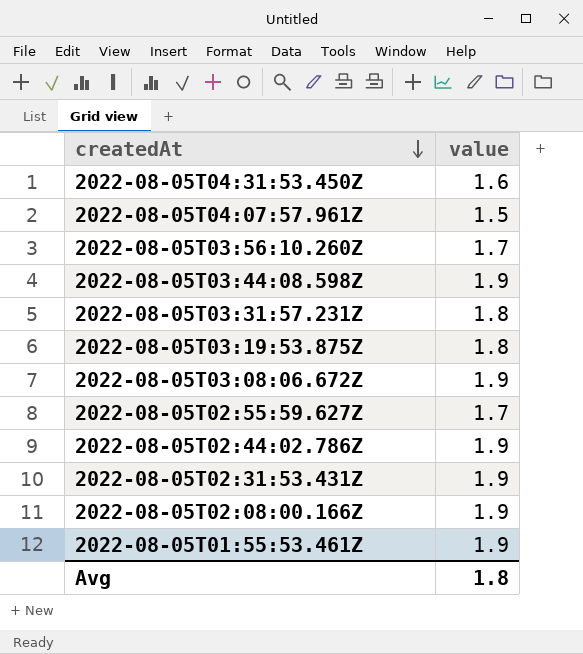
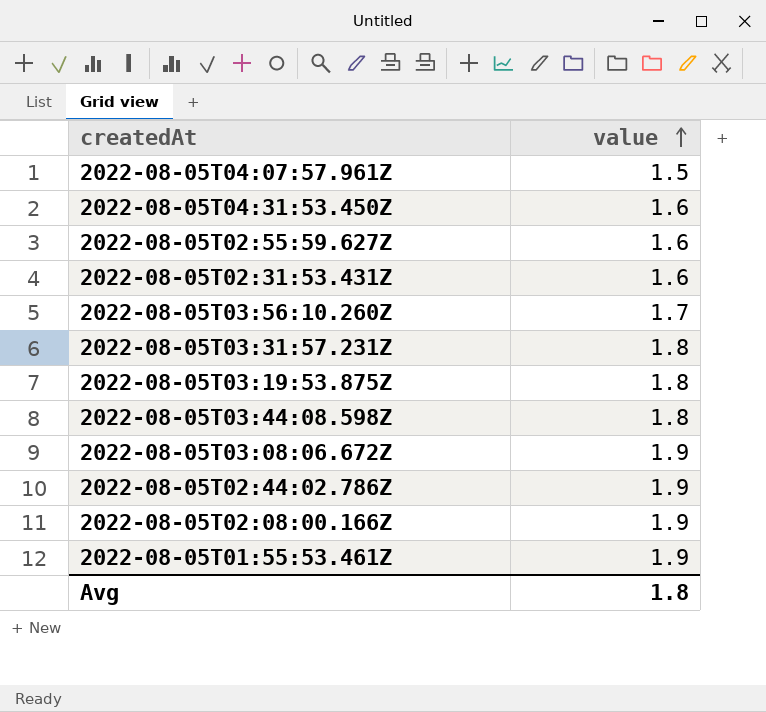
row order: createdAt descending -> value ascending
2022-08-05T02:55:59.627Z | value: 1.7 -> 1.6
2022-08-05T02:31:53.431Z | value: 1.9 -> 1.6
2022-08-05T03:44:08.598Z | value: 1.9 -> 1.8

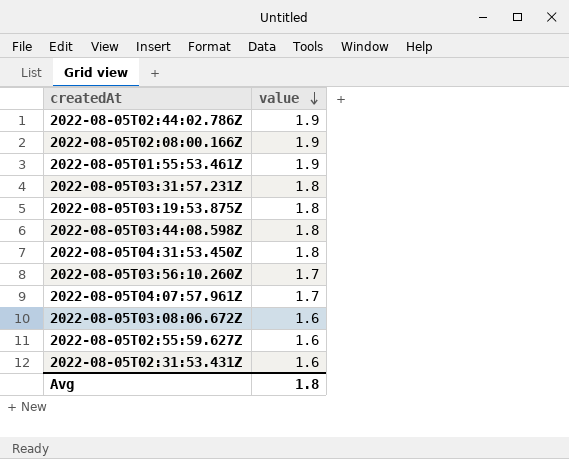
row order: value ascending -> value descending
2022-08-05T04:31:53.450Z | value: 1.6 -> 1.8
2022-08-05T04:07:57.961Z | value: 1.5 -> 1.7
2022-08-05T03:08:06.672Z | value: 1.9 -> 1.6

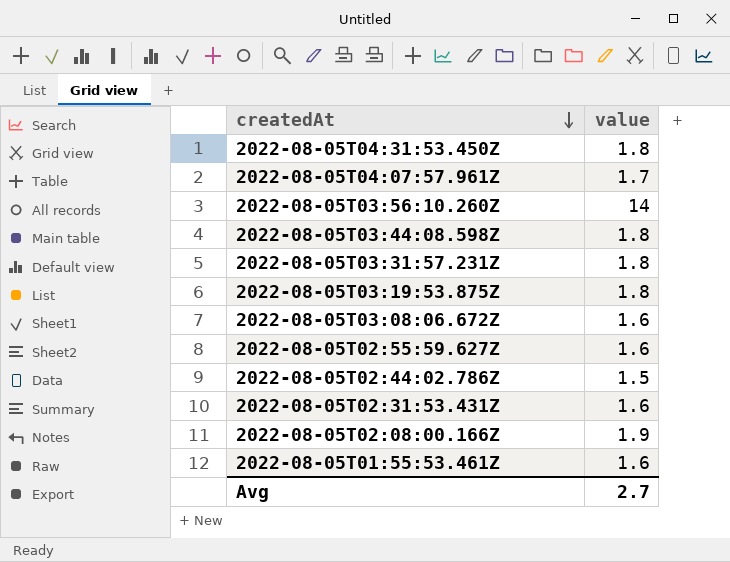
row order: value descending -> createdAt descending
2022-08-05T03:56:10.260Z | value: 1.7 -> 14
2022-08-05T02:44:02.786Z | value: 1.9 -> 1.5
2022-08-05T01:55:53.461Z | value: 1.9 -> 1.6
Avg | value: 1.8 -> 2.7

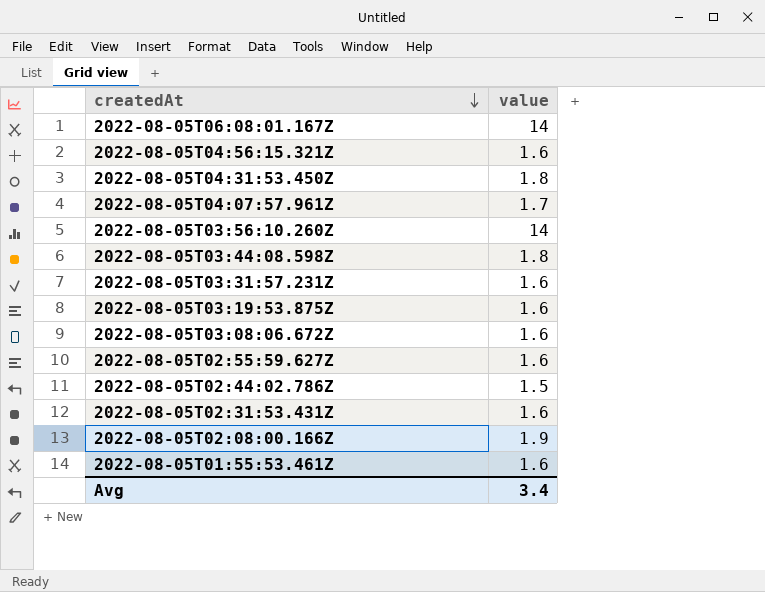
row 2022-08-05T06:08:01.167Z: none -> 14
row 2022-08-05T04:56:15.321Z: none -> 1.6
2022-08-05T03:31:57.231Z | value: 1.8 -> 1.6
2022-08-05T03:19:53.875Z | value: 1.8 -> 1.6
Avg | value: 2.7 -> 3.4

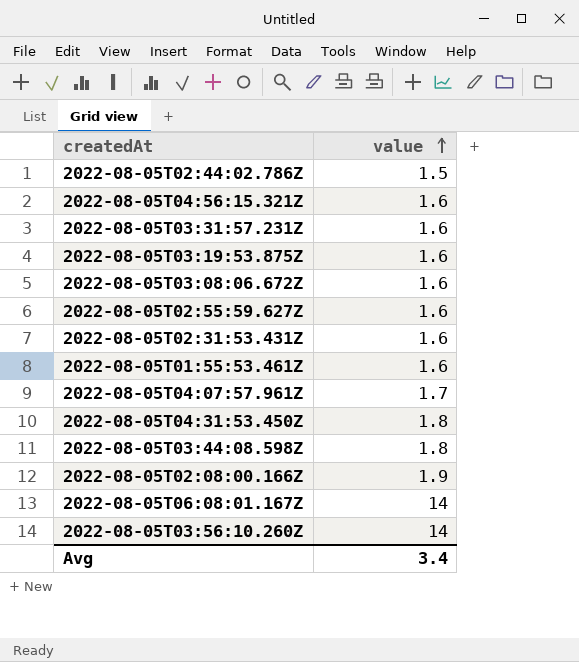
row order: createdAt descending -> value ascending

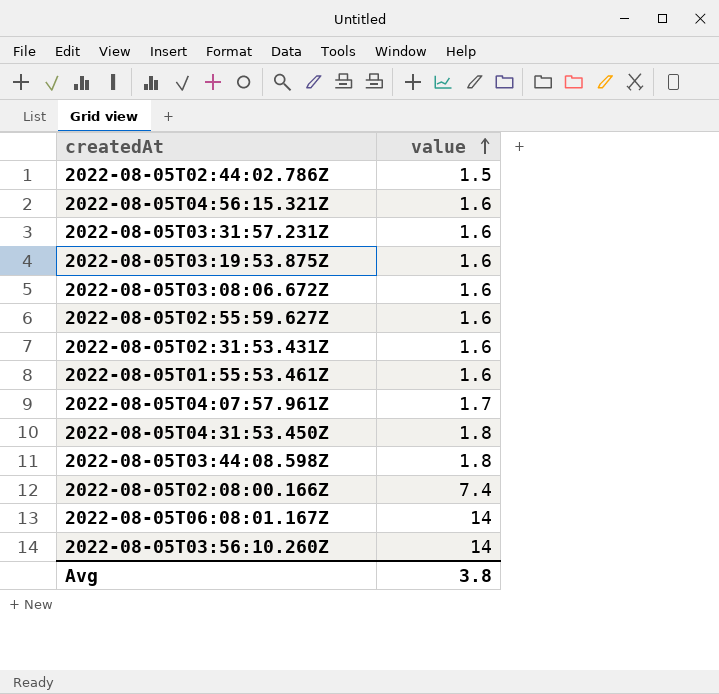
2022-08-05T02:08:00.166Z | value: 1.9 -> 7.4
Avg | value: 3.4 -> 3.8

